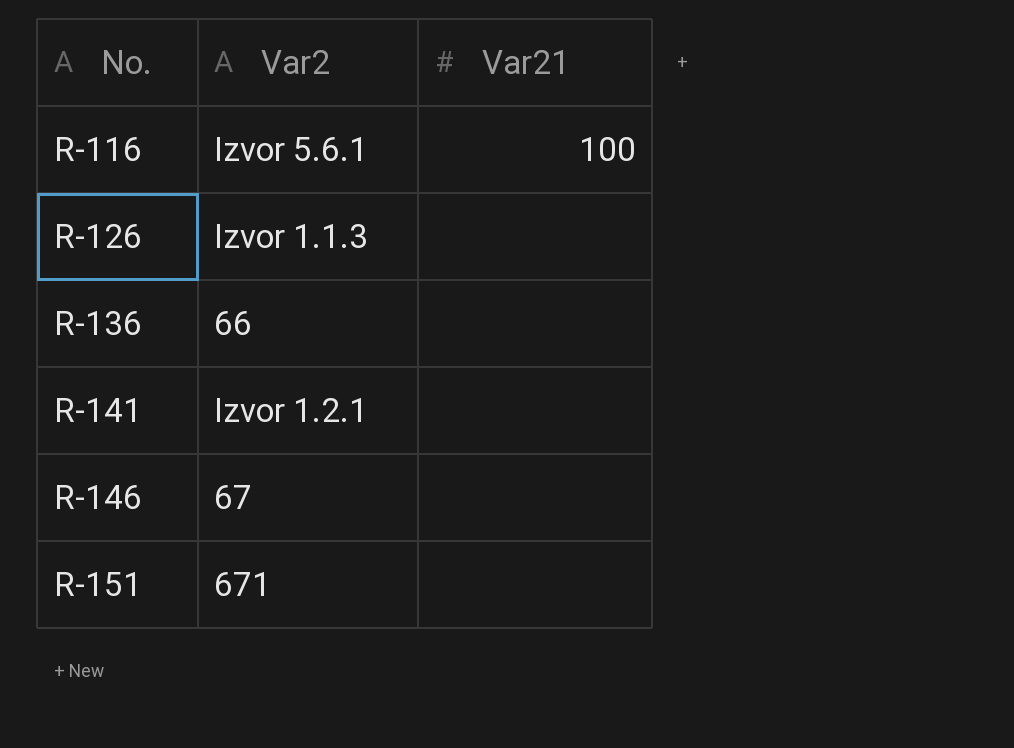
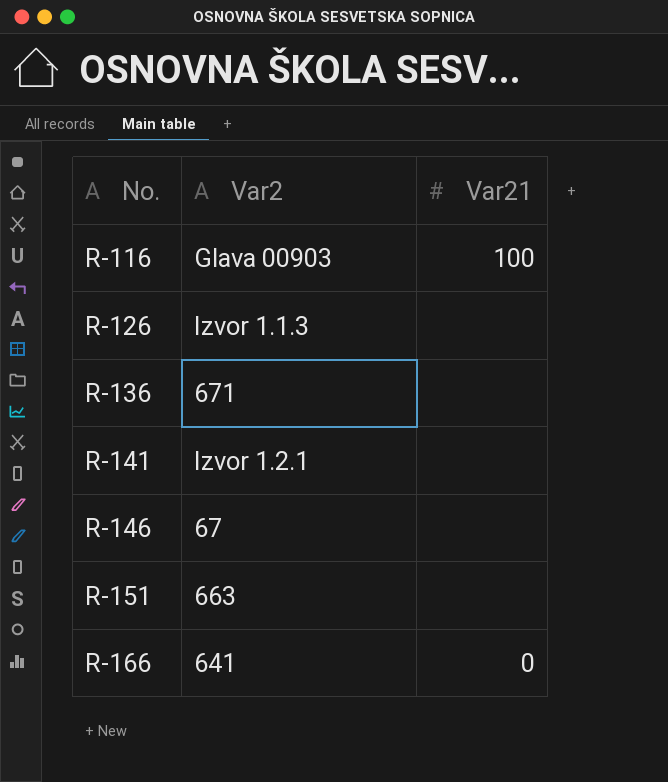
R-116 | Var2: Izvor 5.6.1 -> Glava 00903
R-136 | Var2: 66 -> 671
R-151 | Var2: 671 -> 663
row R-166: none -> 641 | 0

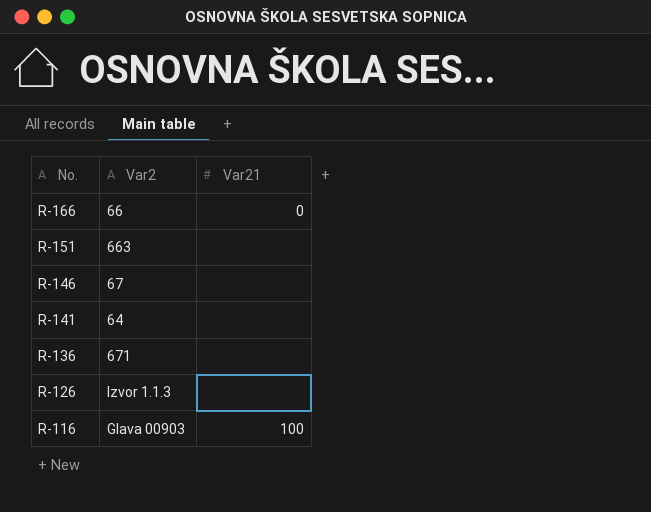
row order: No. ascending -> No. descending
R-166 | Var2: 641 -> 66
R-141 | Var2: Izvor 1.2.1 -> 64

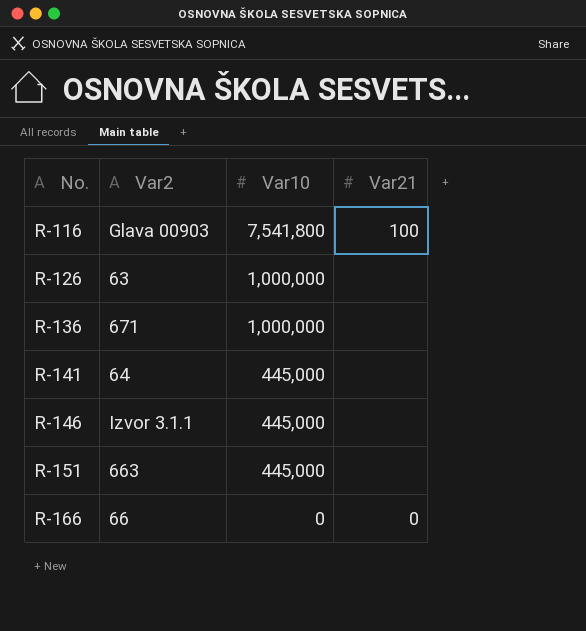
row order: No. descending -> No. ascending
column Var10 | position: none -> 3
R-126 | Var2: Izvor 1.1.3 -> 63
R-146 | Var2: 67 -> Izvor 3.1.1

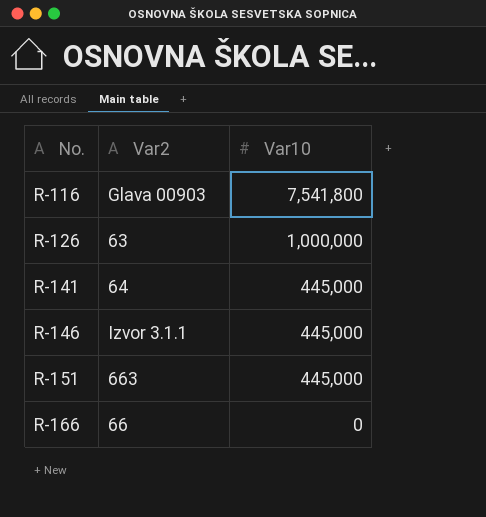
column Var21 | position: 4 -> none
row R-136: 671 | 1,000,000 | none -> none

